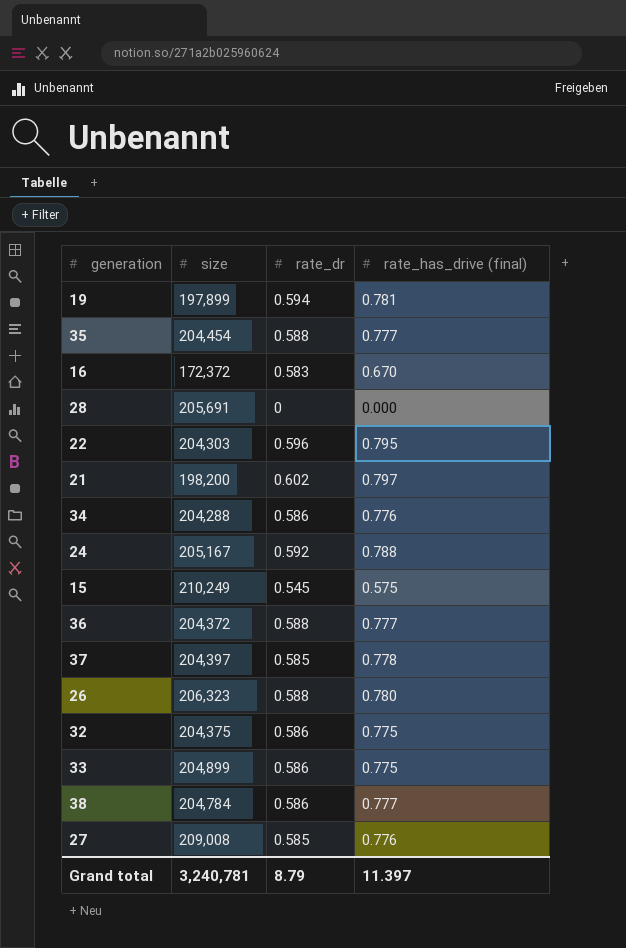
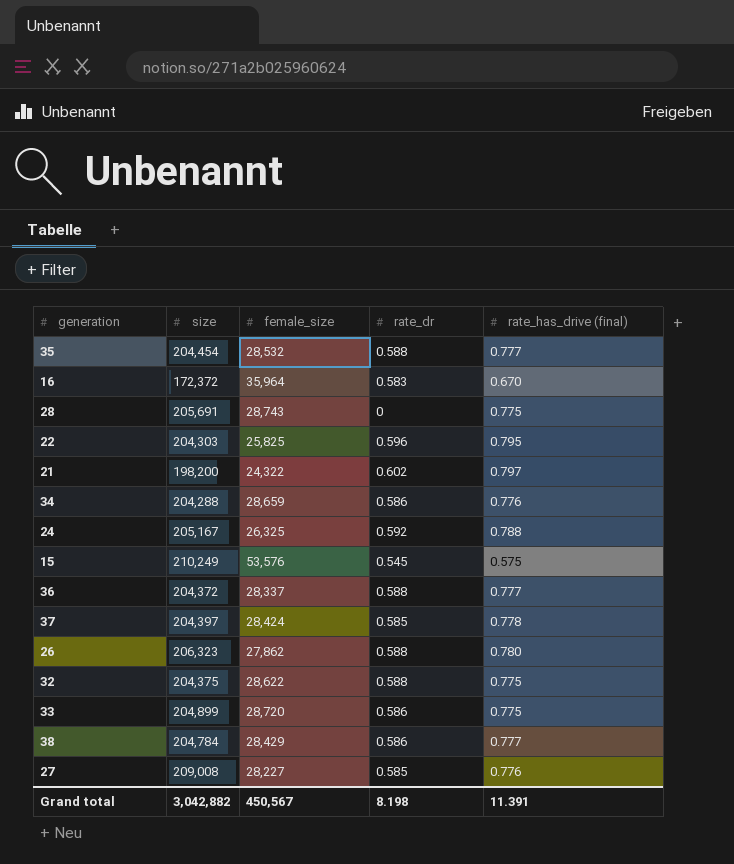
column female_size | position: none -> 3
row 19: 197,899 | 0.594 | 0.781 -> none
28 | rate_has_drive (final): 0.000 -> 0.775
32 | rate_dr: 0.586 -> 0.588
Grand total | size: 3,240,781 -> 3,042,882
Grand total | rate_dr: 8.79 -> 8.198
Grand total | rate_has_drive (final): 11.397 -> 11.391

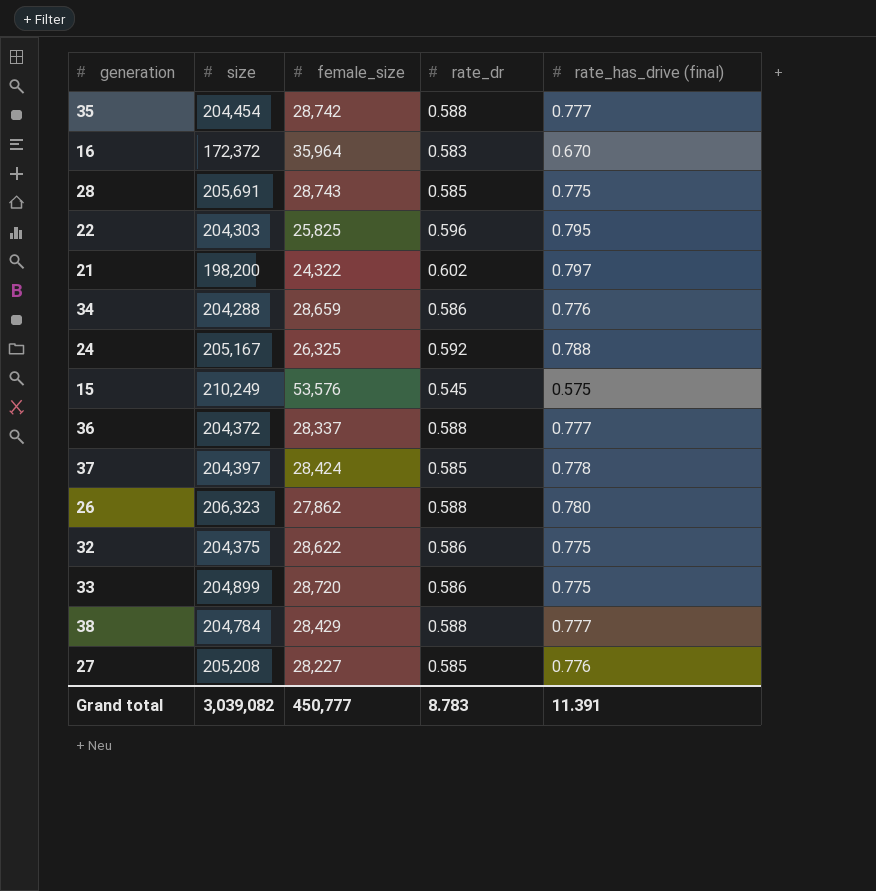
35 | female_size: 28,532 -> 28,742
28 | rate_dr: 0 -> 0.585
32 | rate_dr: 0.588 -> 0.586
38 | rate_dr: 0.586 -> 0.588
27 | size: 209,008 -> 205,208
Grand total | size: 3,042,882 -> 3,039,082
Grand total | female_size: 450,567 -> 450,777
Grand total | rate_dr: 8.198 -> 8.783

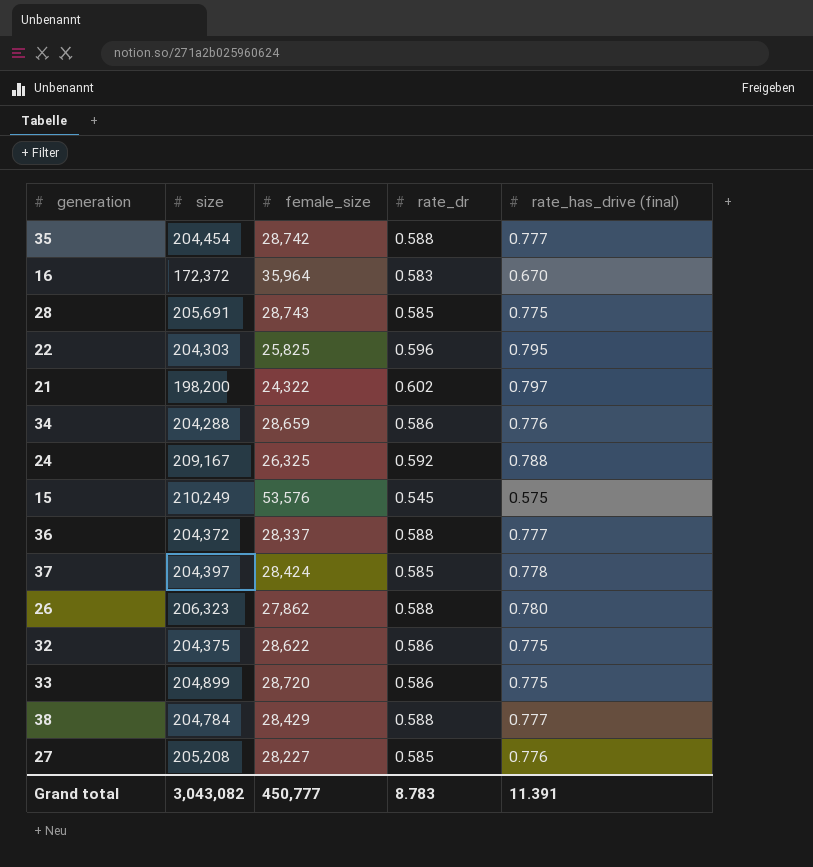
24 | size: 205,167 -> 209,167
Grand total | size: 3,039,082 -> 3,043,082

